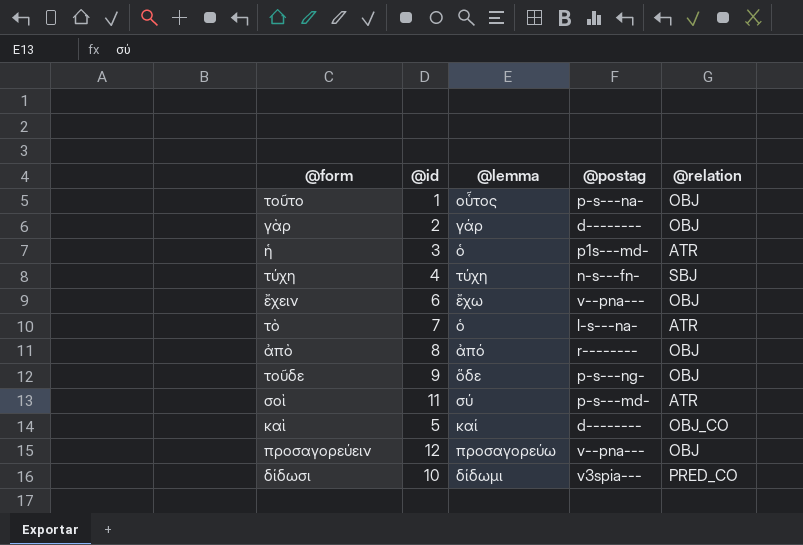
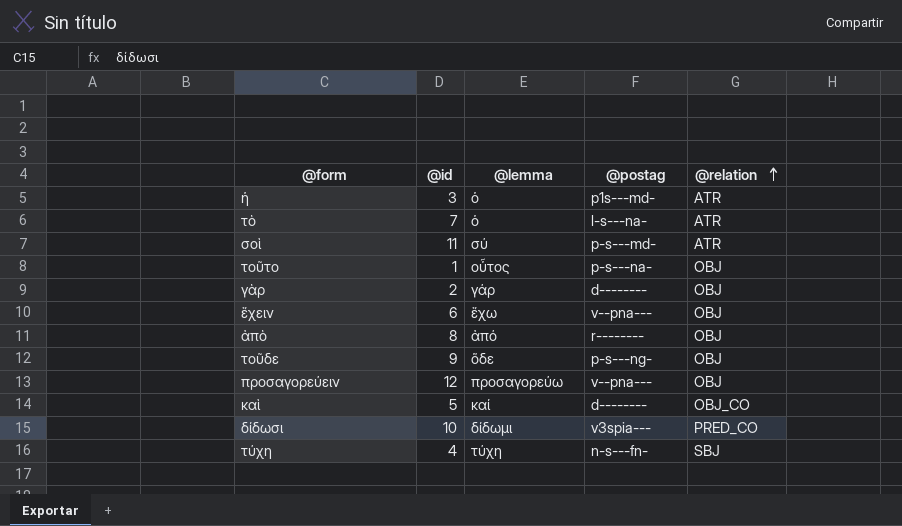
row order: none -> @relation ascending

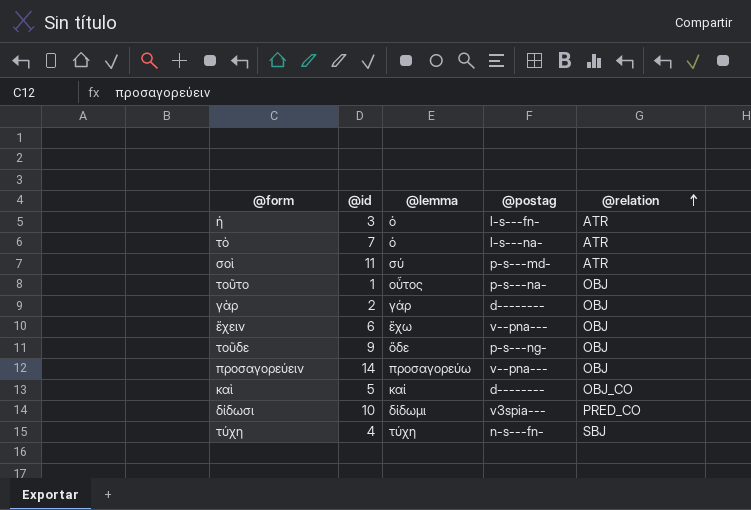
row ἀπὸ: 8 | ἀπό | r-------- | OBJ -> none
ἡ | @postag: p1s---md- -> l-s---fn-
προσαγορεύειν | @id: 12 -> 14

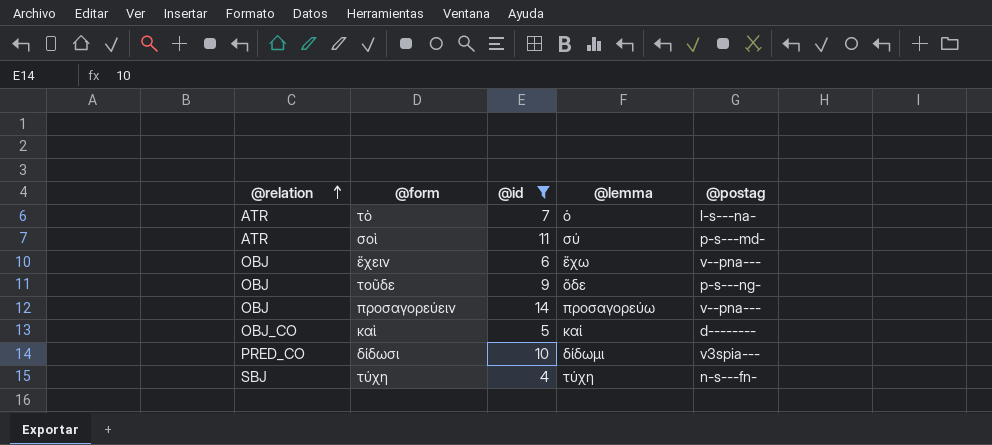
filter: none -> @id >= 4
column @relation | position: 5 -> 1

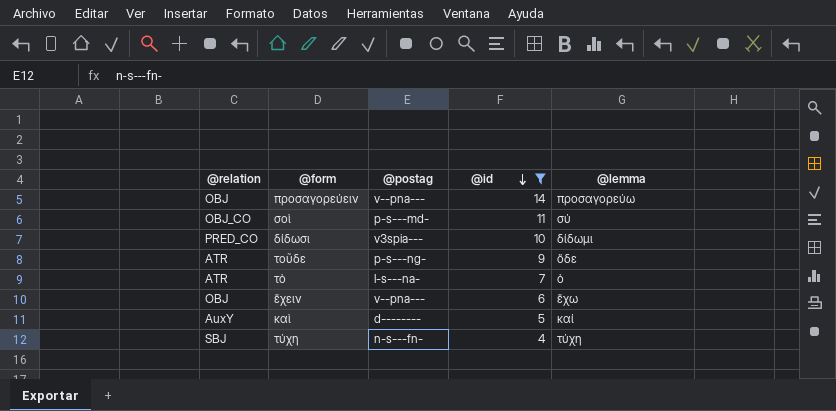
row order: @relation ascending -> @id descending
column @postag | position: 5 -> 3
σοὶ | @relation: ATR -> OBJ_CO
τοῦδε | @relation: OBJ -> ATR
καὶ | @relation: OBJ_CO -> AuxY

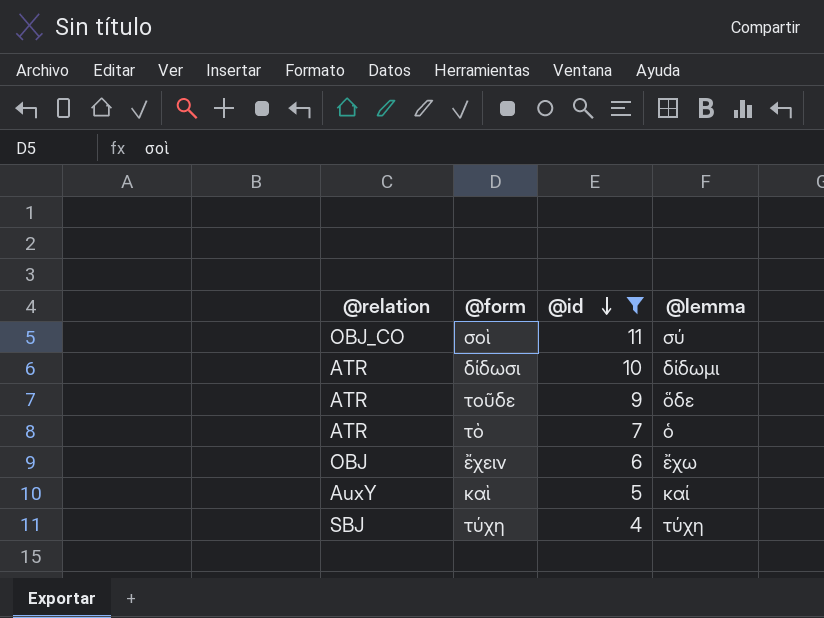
column @postag | position: 3 -> none
row προσαγορεύειν: OBJ | v--pna--- | 14 | προσαγορεύω -> none
δίδωσι | @relation: PRED_CO -> ATR

